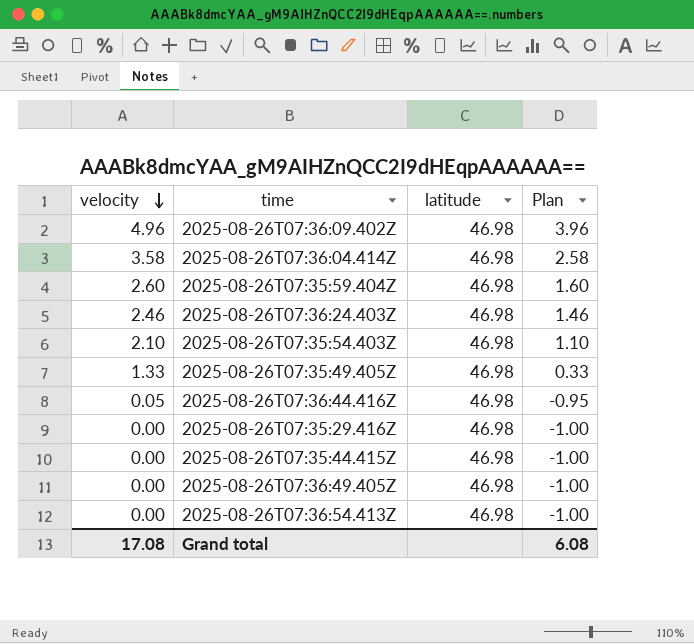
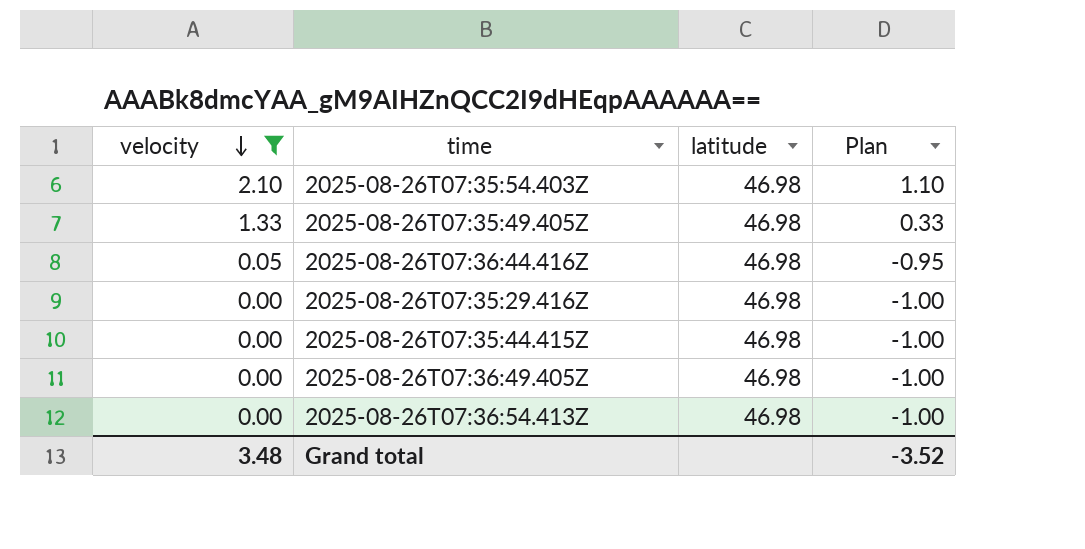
filter: none -> velocity <= 2.10
Grand total | velocity: 17.08 -> 3.48
Grand total | Plan: 6.08 -> -3.52

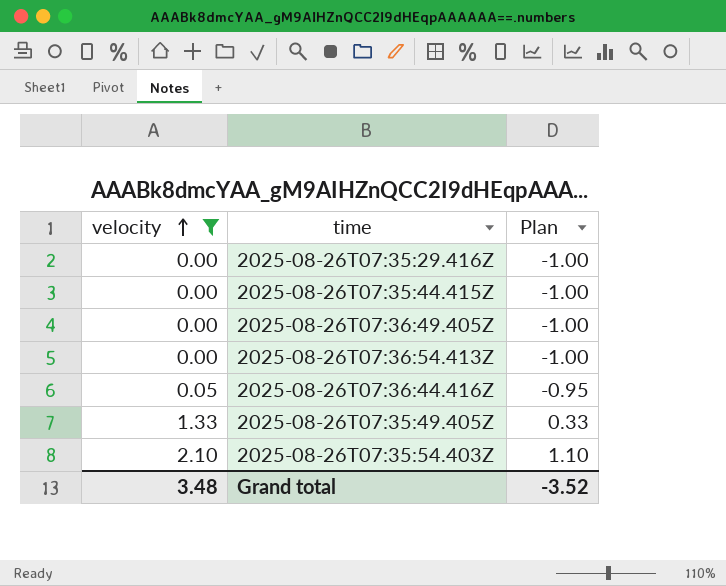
row order: velocity descending -> velocity ascending
column latitude | position: 3 -> none

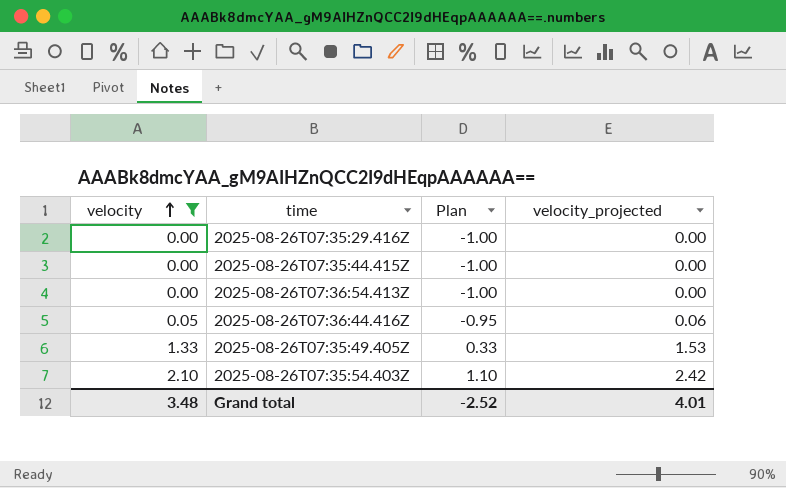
column velocity_projected | formula: none -> [velocity] * 1.15
row 2025-08-26T07:36:49.405Z: 0.00 | -1.00 -> none
Grand total | Plan: -3.52 -> -2.52

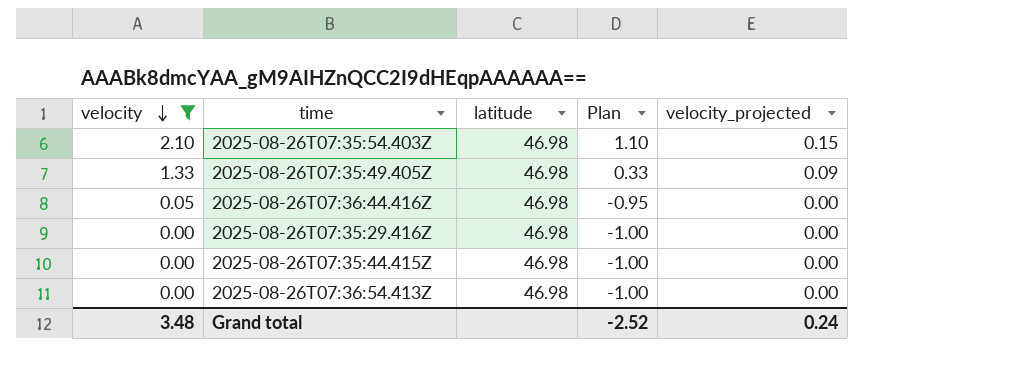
row order: velocity ascending -> velocity descending
column latitude | position: none -> 3
column velocity_projected | formula: [velocity] * 1.15 -> [velocity] * 0.07
Grand total | velocity_projected: 4.01 -> 0.24

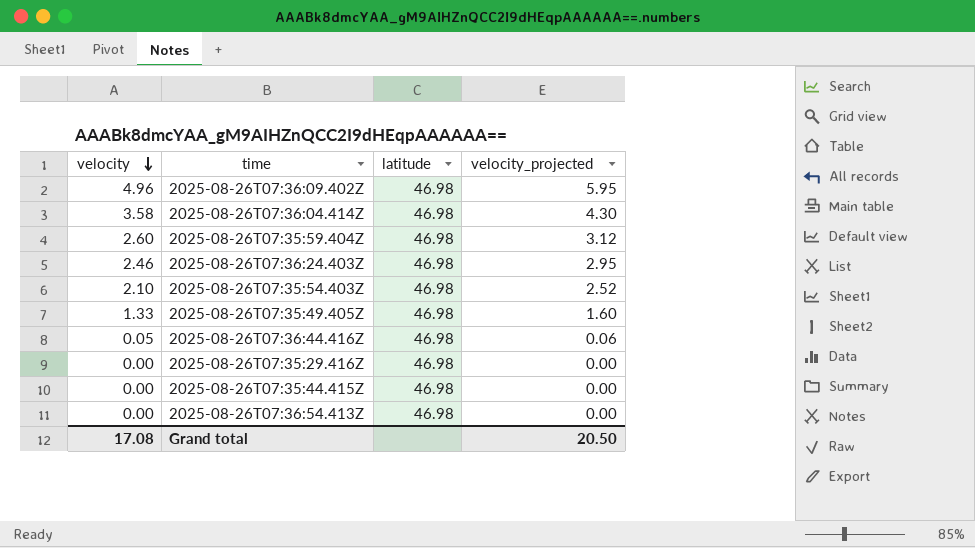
filter: velocity <= 2.10 -> none
column Plan | formula: [velocity] - 1 -> none
column velocity_projected | formula: [velocity] * 0.07 -> [velocity] * 1.2
Grand total | velocity: 3.48 -> 17.08
Grand total | velocity_projected: 0.24 -> 20.50

